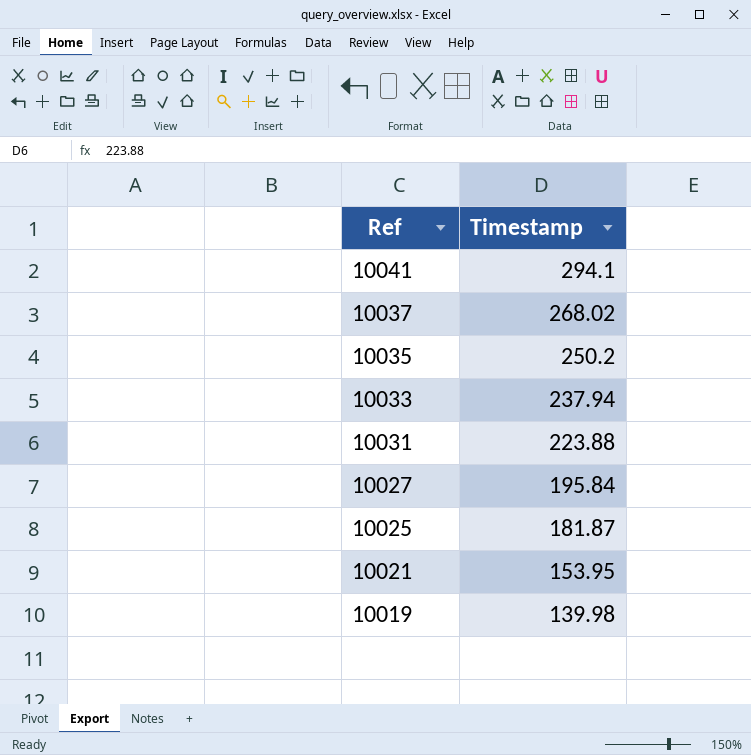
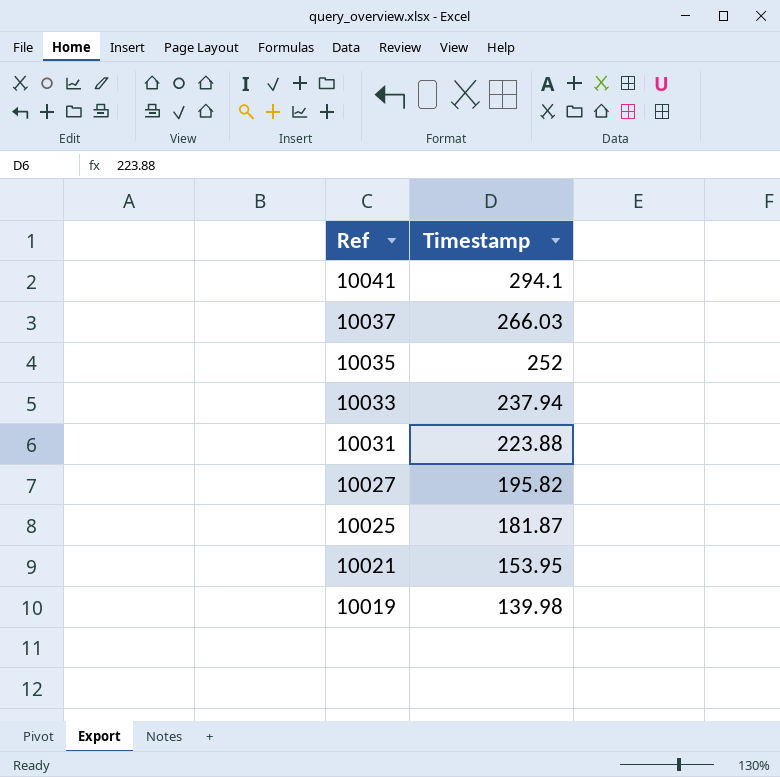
10037 | Timestamp: 268.02 -> 266.03
10035 | Timestamp: 250.2 -> 252
10027 | Timestamp: 195.84 -> 195.82

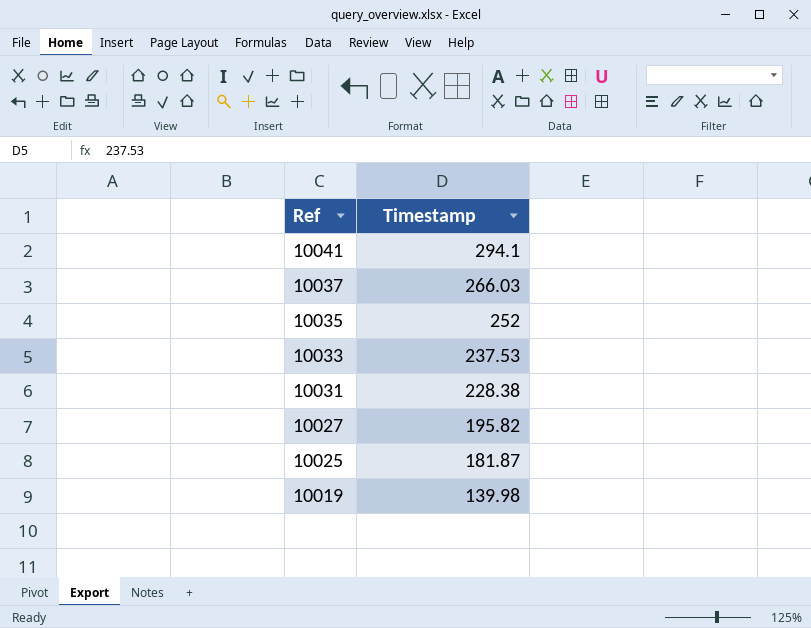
row 10021: 153.95 -> none
10033 | Timestamp: 237.94 -> 237.53
10031 | Timestamp: 223.88 -> 228.38

